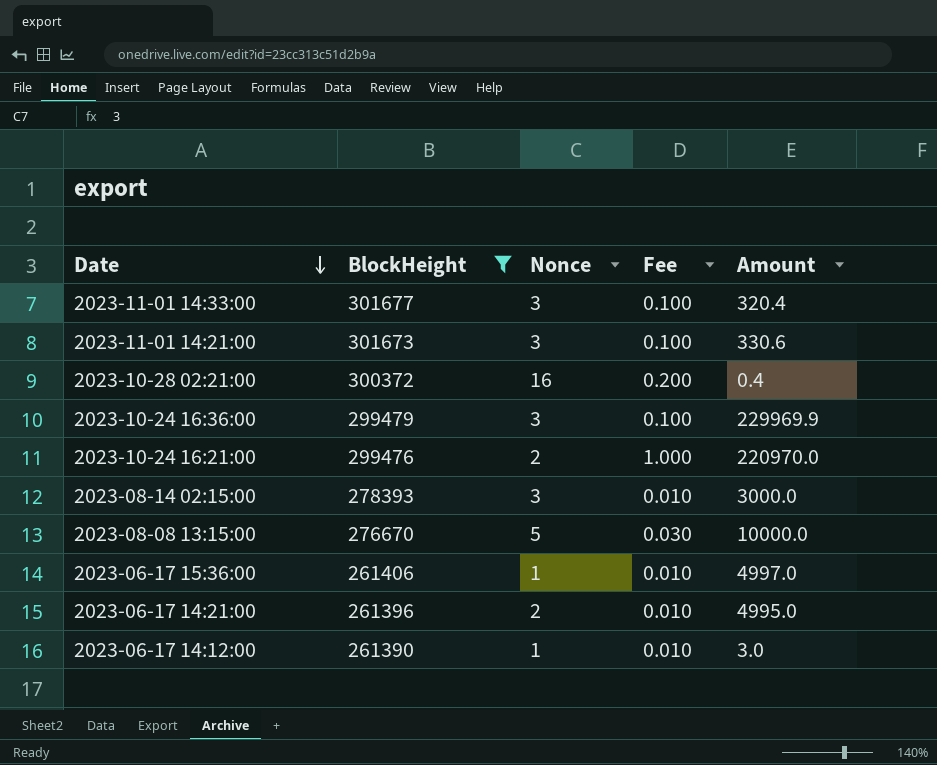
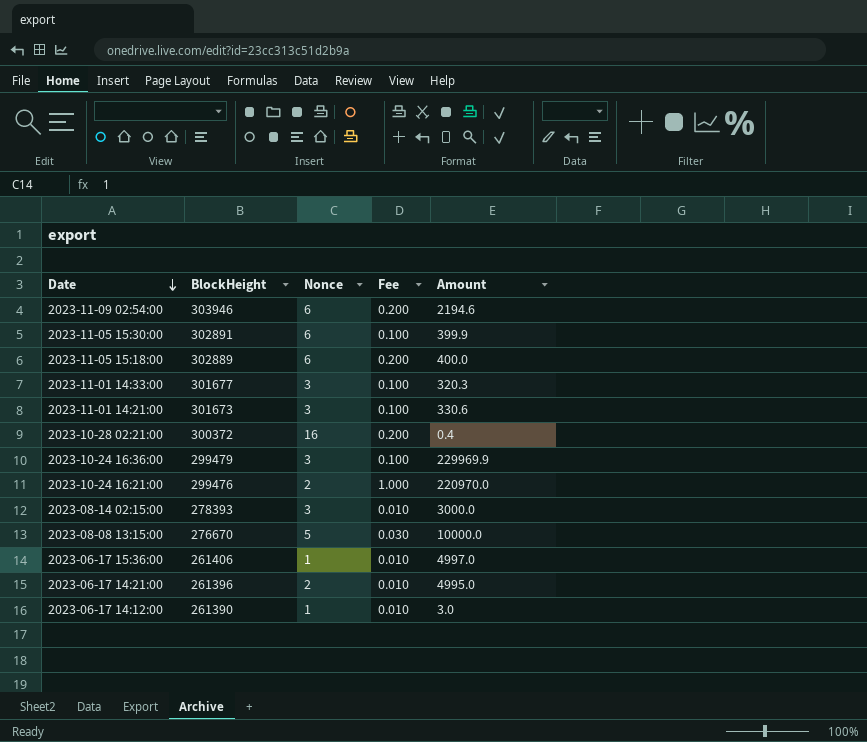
filter: BlockHeight <= 301677 -> none
2023-11-01 14:33:00 | Amount: 320.4 -> 320.3

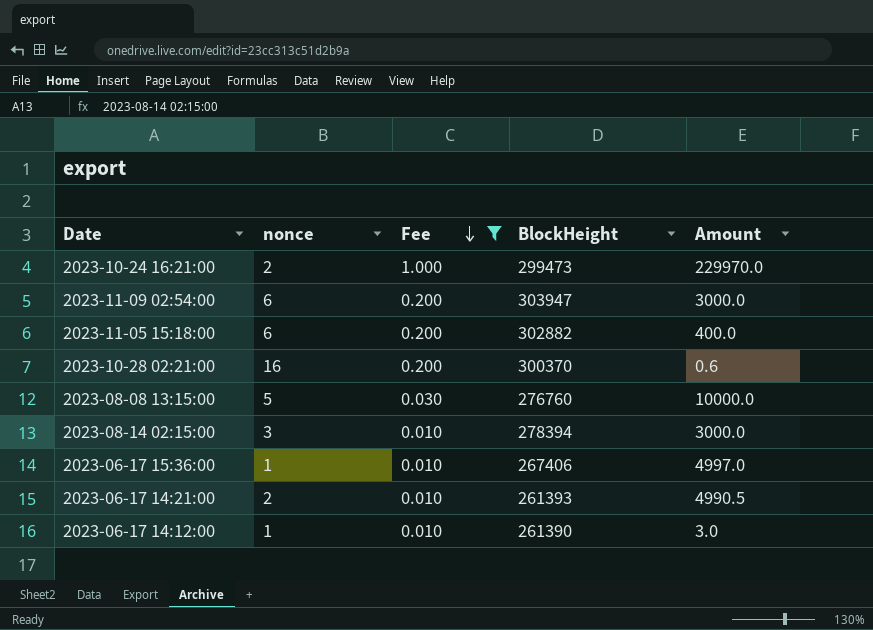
filter: none -> Fee != 0.100
row order: Date descending -> Fee descending
column name: Nonce -> nonce
column BlockHeight | position: 2 -> 4
2023-10-24 16:21:00 | BlockHeight: 299476 -> 299473
2023-10-24 16:21:00 | Amount: 220970.0 -> 229970.0
2023-11-09 02:54:00 | BlockHeight: 303946 -> 303947
2023-11-09 02:54:00 | Amount: 2194.6 -> 3000.0
2023-11-05 15:18:00 | BlockHeight: 302889 -> 302882
2023-10-28 02:21:00 | BlockHeight: 300372 -> 300370
2023-10-28 02:21:00 | Amount: 0.4 -> 0.6
2023-08-08 13:15:00 | BlockHeight: 276670 -> 276760
2023-08-14 02:15:00 | BlockHeight: 278393 -> 278394
2023-06-17 15:36:00 | BlockHeight: 261406 -> 267406
2023-06-17 14:21:00 | BlockHeight: 261396 -> 261393
2023-06-17 14:21:00 | Amount: 4995.0 -> 4990.5

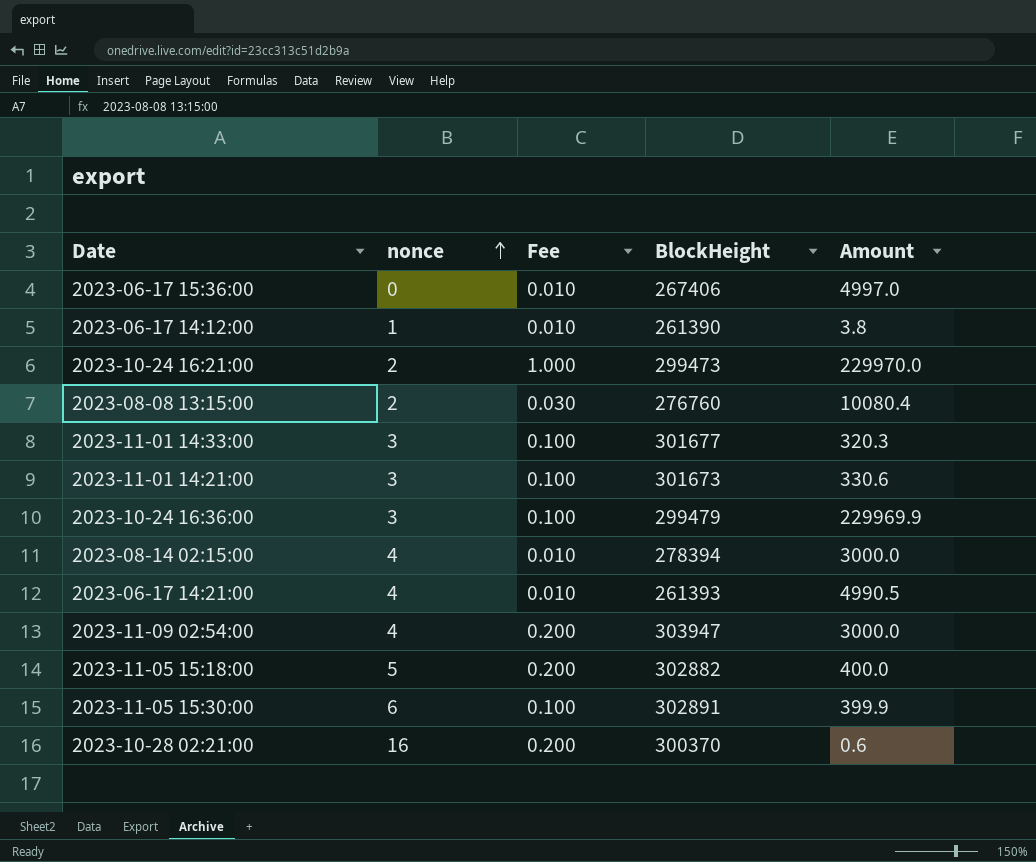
filter: Fee != 0.100 -> none
row order: Fee descending -> nonce ascending
2023-06-17 15:36:00 | nonce: 1 -> 0
2023-06-17 14:12:00 | Amount: 3.0 -> 3.8
2023-08-08 13:15:00 | nonce: 5 -> 2
2023-08-08 13:15:00 | Amount: 10000.0 -> 10080.4
2023-08-14 02:15:00 | nonce: 3 -> 4
2023-06-17 14:21:00 | nonce: 2 -> 4
2023-11-09 02:54:00 | nonce: 6 -> 4
2023-11-05 15:18:00 | nonce: 6 -> 5

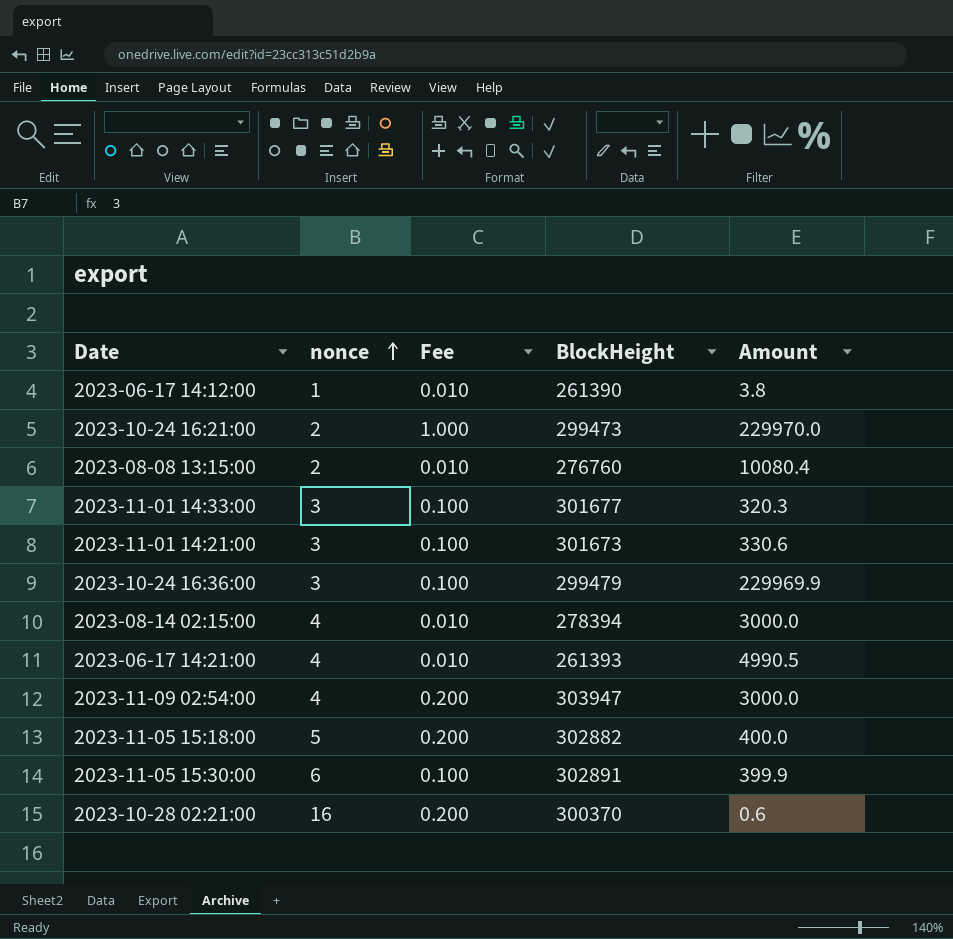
row 2023-06-17 15:36:00: 0 | 0.010 | 267406 | 4997.0 -> none
2023-08-08 13:15:00 | Fee: 0.030 -> 0.010

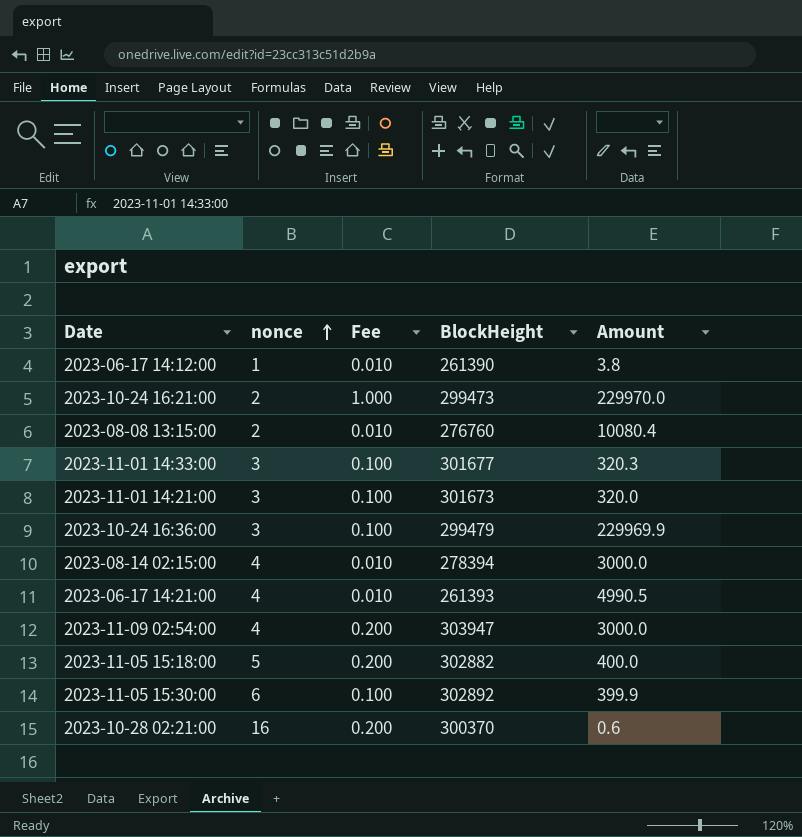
2023-11-01 14:21:00 | Amount: 330.6 -> 320.0
2023-11-05 15:30:00 | BlockHeight: 302891 -> 302892

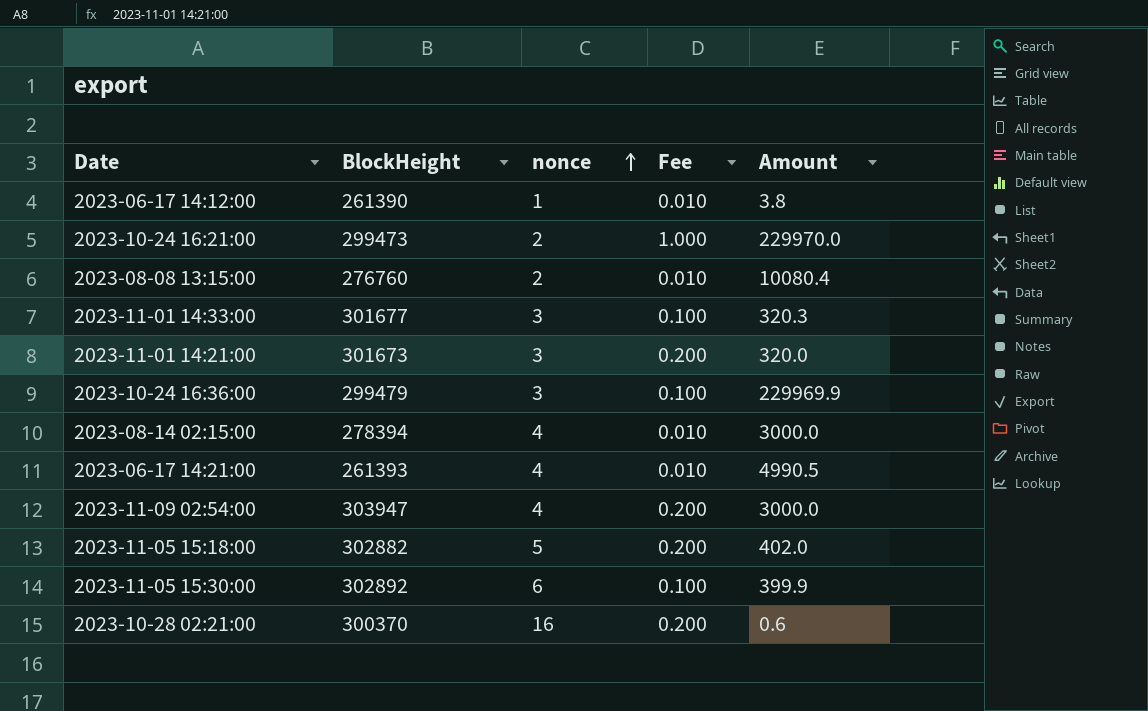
column BlockHeight | position: 4 -> 2
2023-11-01 14:21:00 | Fee: 0.100 -> 0.200
2023-11-05 15:18:00 | Amount: 400.0 -> 402.0

